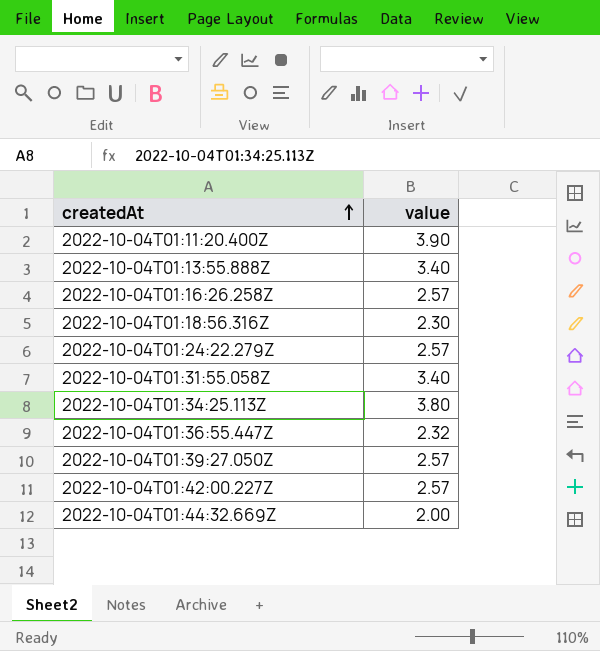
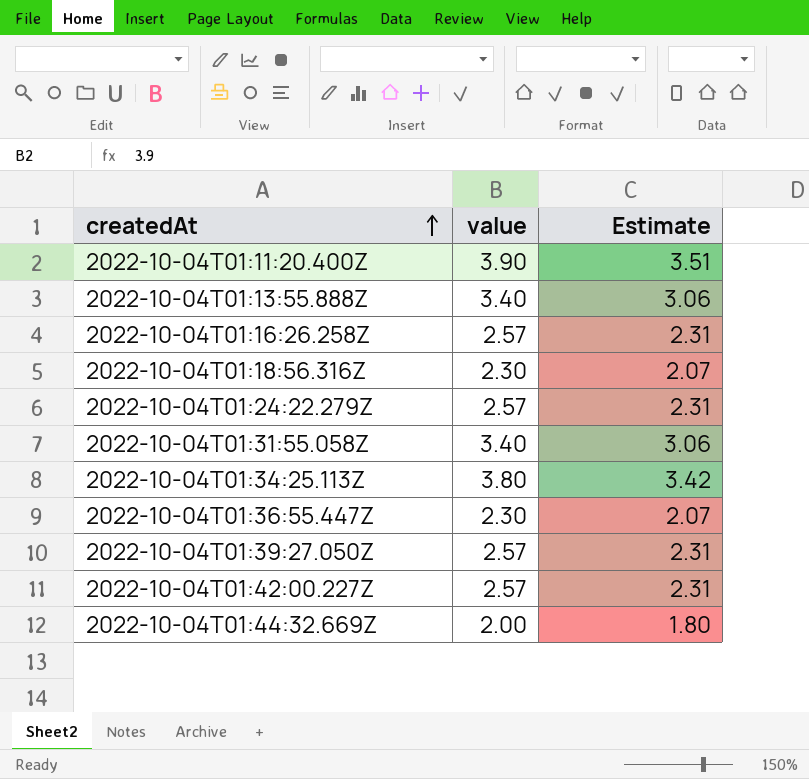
column Estimate | formula: none -> [value] * 0.9
2022-10-04T01:36:55.447Z | value: 2.32 -> 2.30

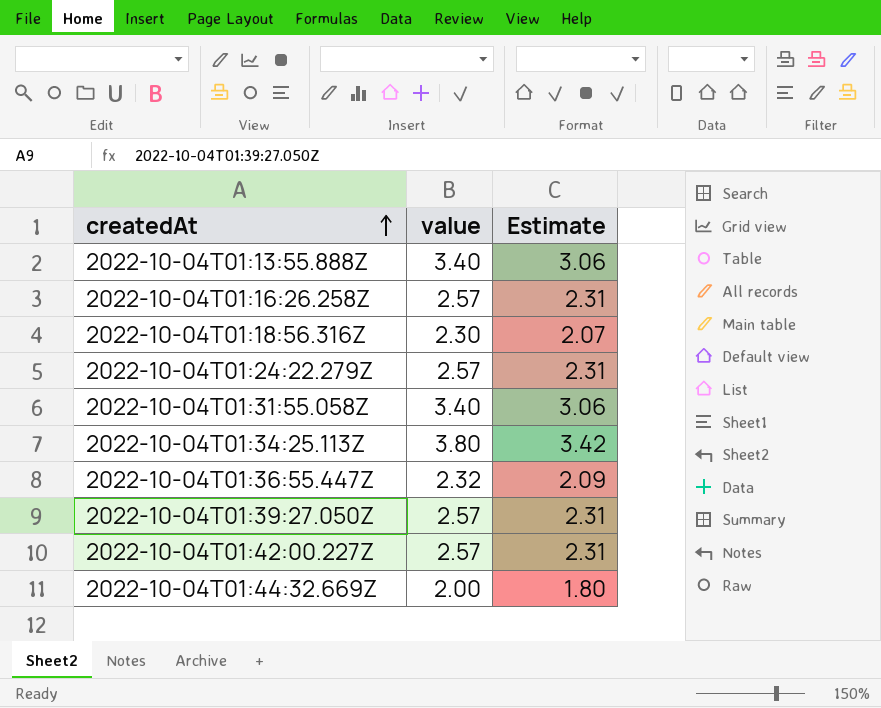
row 2022-10-04T01:11:20.400Z: 3.90 | 3.51 -> none
2022-10-04T01:36:55.447Z | value: 2.30 -> 2.32
2022-10-04T01:36:55.447Z | Estimate: 2.07 -> 2.09

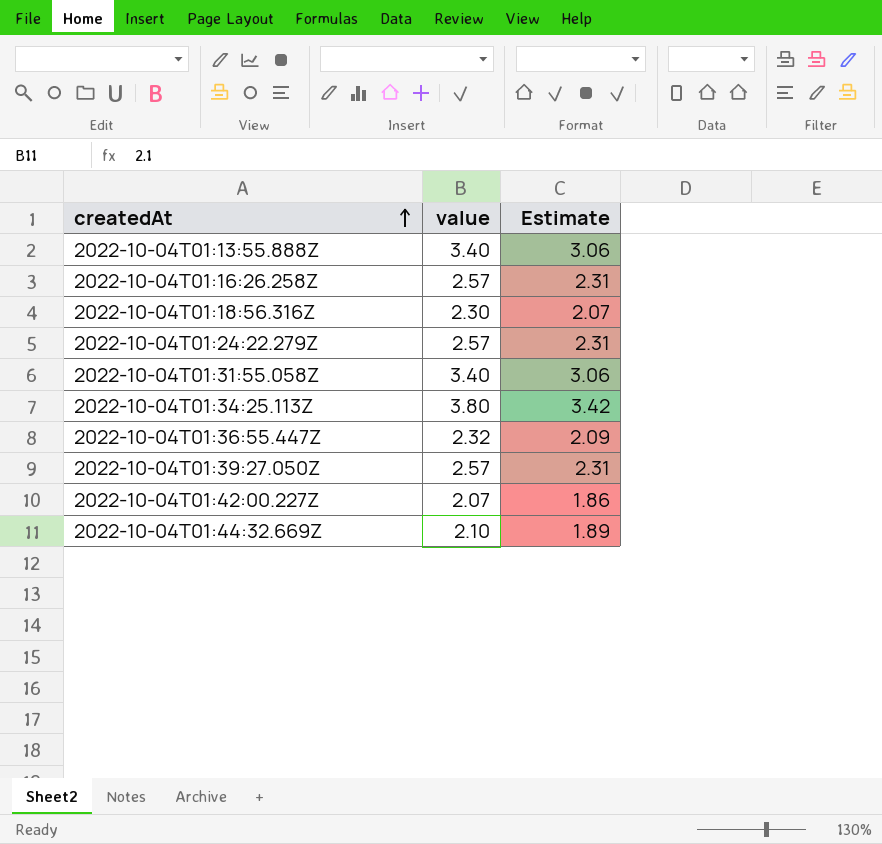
2022-10-04T01:42:00.227Z | value: 2.57 -> 2.07
2022-10-04T01:42:00.227Z | Estimate: 2.31 -> 1.86
2022-10-04T01:44:32.669Z | value: 2.00 -> 2.10
2022-10-04T01:44:32.669Z | Estimate: 1.80 -> 1.89

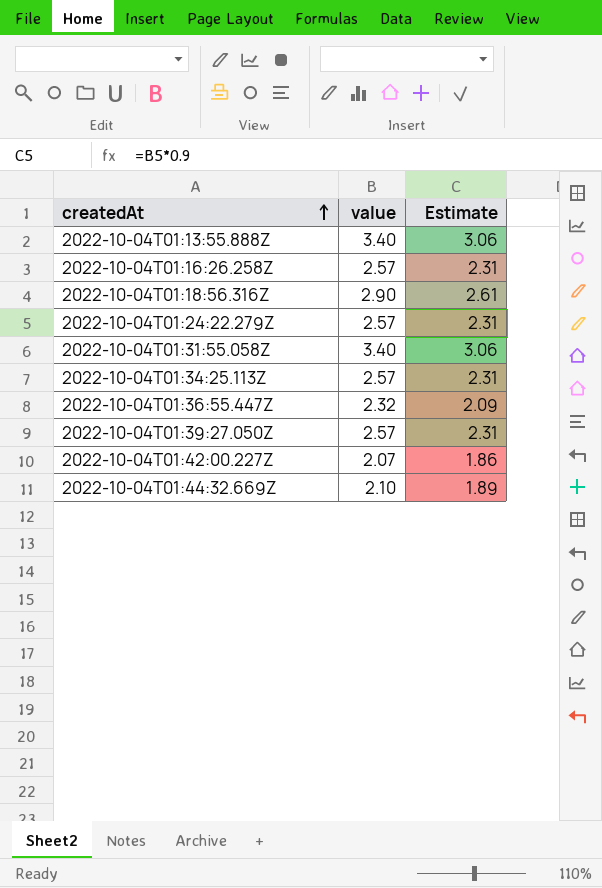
2022-10-04T01:18:56.316Z | value: 2.30 -> 2.90
2022-10-04T01:18:56.316Z | Estimate: 2.07 -> 2.61
2022-10-04T01:34:25.113Z | value: 3.80 -> 2.57
2022-10-04T01:34:25.113Z | Estimate: 3.42 -> 2.31

